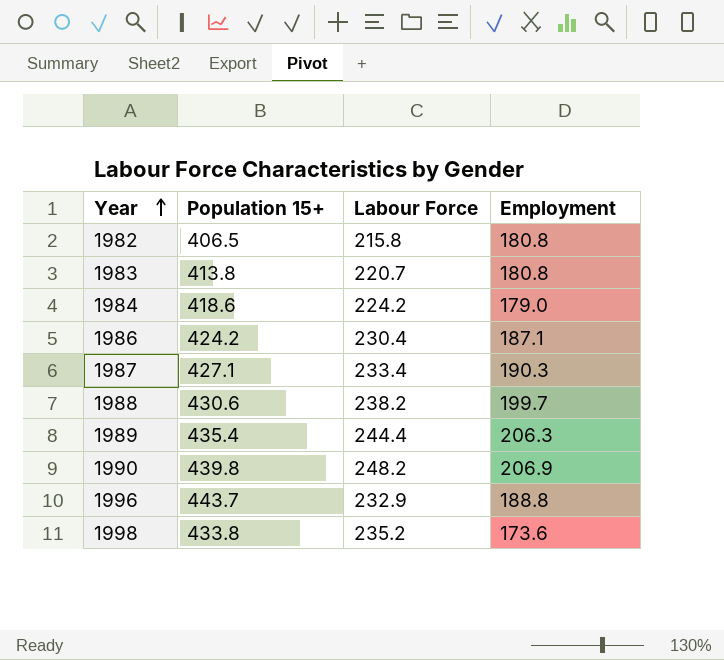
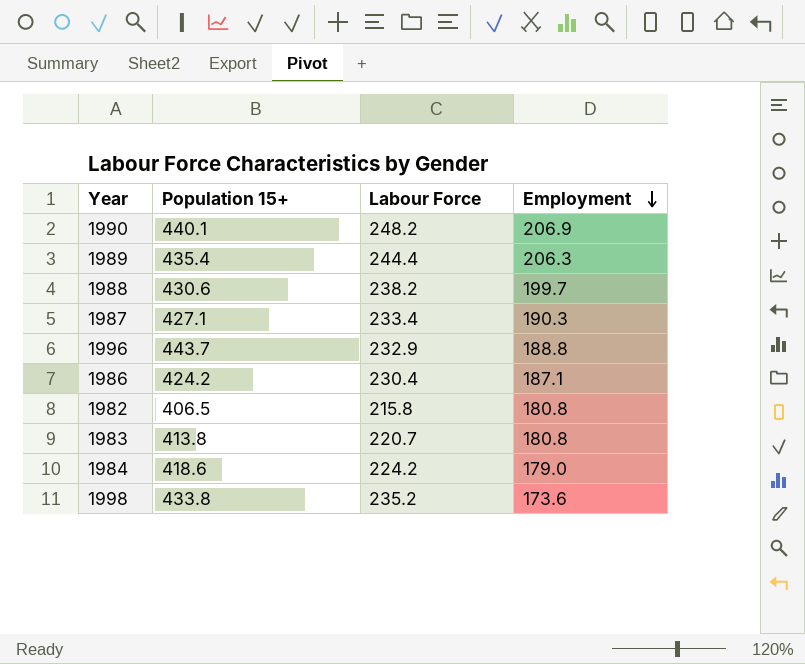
row order: Year ascending -> Employment descending
1990 | Population 15+: 439.8 -> 440.1

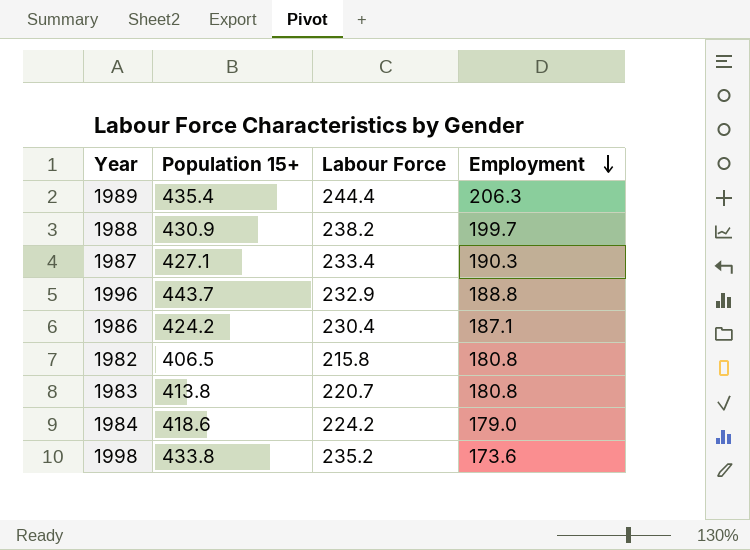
row 1990: 440.1 | 248.2 | 206.9 -> none
1988 | Population 15+: 430.6 -> 430.9

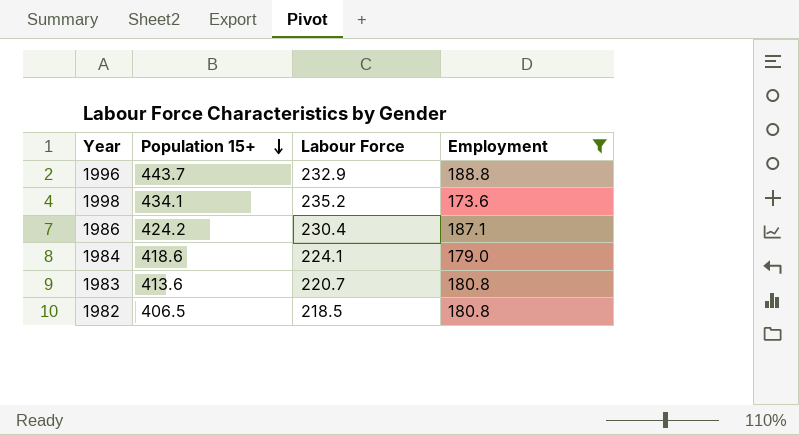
filter: none -> Employment <= 188.8
row order: Employment descending -> Population 15+ descending
1998 | Population 15+: 433.8 -> 434.1
1984 | Labour Force: 224.2 -> 224.1
1983 | Population 15+: 413.8 -> 413.6
1982 | Labour Force: 215.8 -> 218.5

